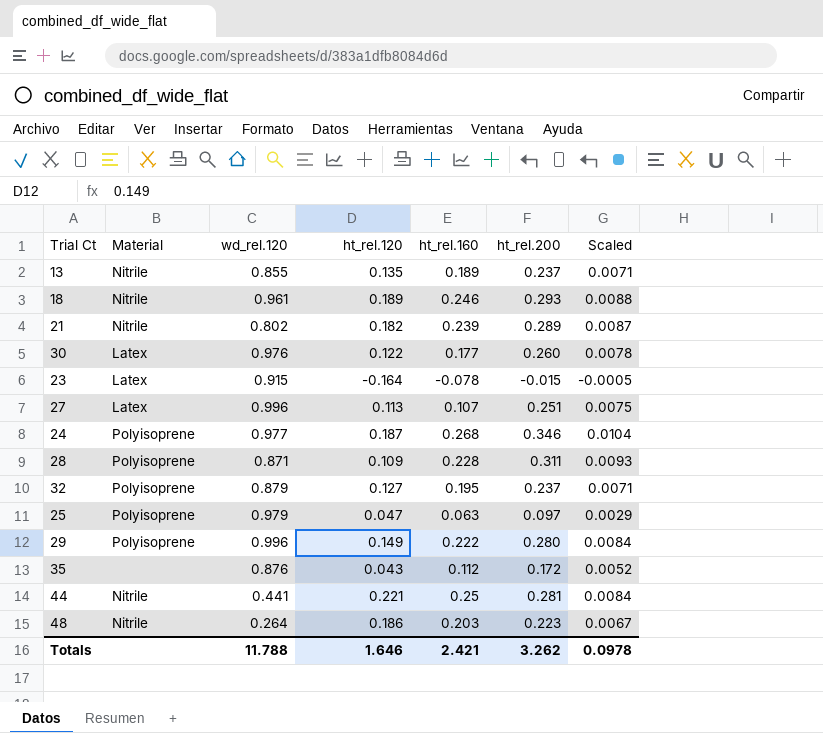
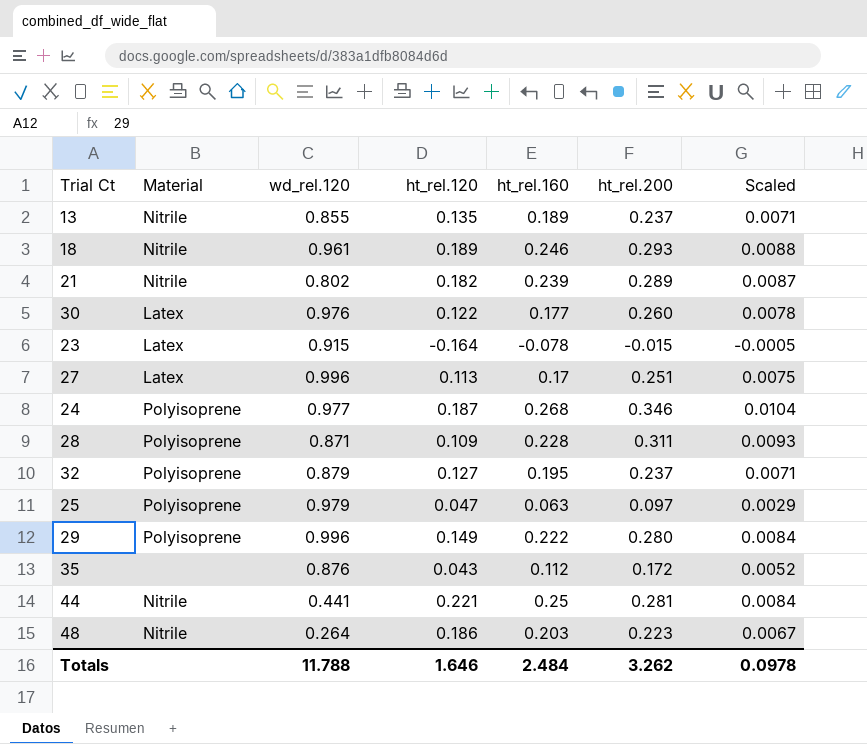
27 | ht_rel.160: 0.107 -> 0.17
Totals | ht_rel.160: 2.421 -> 2.484

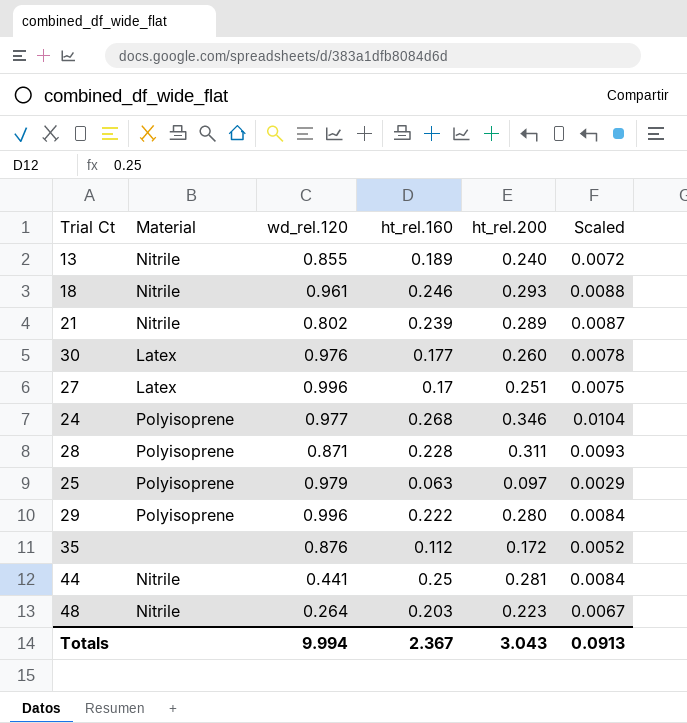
column ht_rel.120 | position: 4 -> none
row 23: Latex | 0.915 | -0.164 | -0.078 | -0.015 | -0.0005 -> none
row 32: Polyisoprene | 0.879 | 0.127 | 0.195 | 0.237 | 0.0071 -> none
13 | ht_rel.200: 0.237 -> 0.240
13 | Scaled: 0.0071 -> 0.0072
Totals | wd_rel.120: 11.788 -> 9.994
Totals | ht_rel.160: 2.484 -> 2.367
Totals | ht_rel.200: 3.262 -> 3.043
Totals | Scaled: 0.0978 -> 0.0913

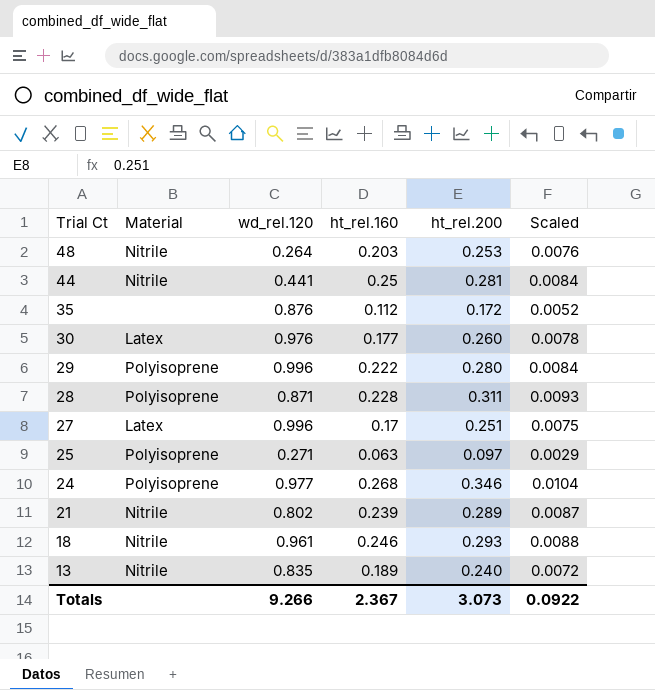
row order: none -> Trial Ct descending
48 | ht_rel.200: 0.223 -> 0.253
48 | Scaled: 0.0067 -> 0.0076
25 | wd_rel.120: 0.979 -> 0.271
13 | wd_rel.120: 0.855 -> 0.835
Totals | wd_rel.120: 9.994 -> 9.266
Totals | ht_rel.200: 3.043 -> 3.073
Totals | Scaled: 0.0913 -> 0.0922

